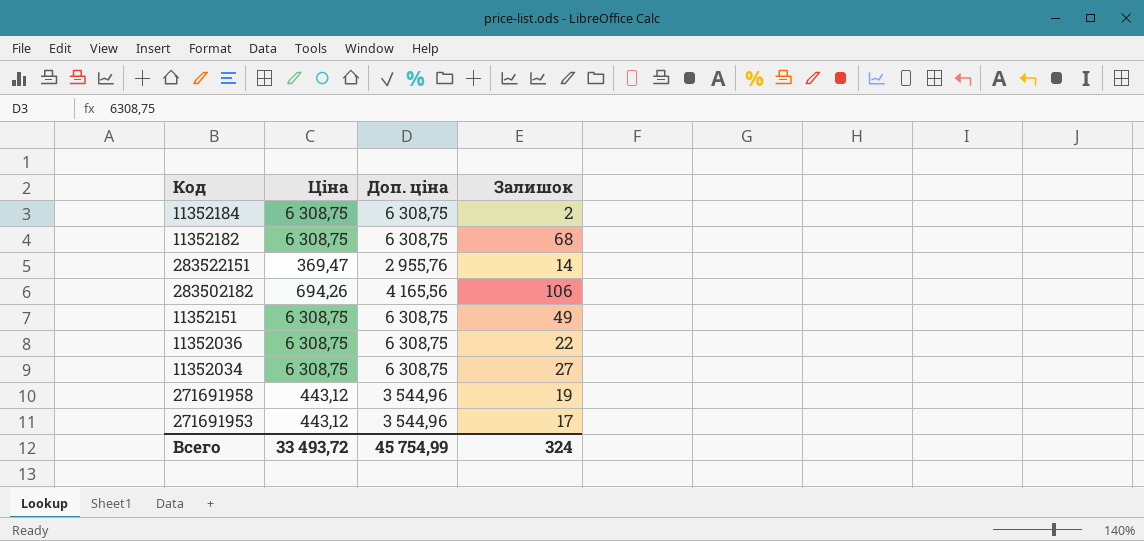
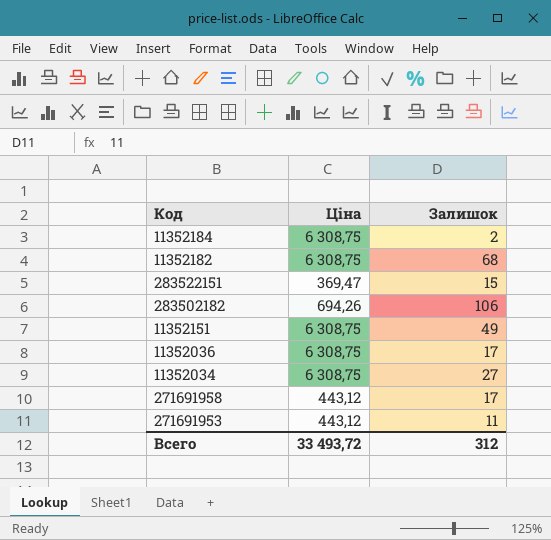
column Доп. ціна | position: 3 -> none
283522151 | Залишок: 14 -> 15
11352036 | Залишок: 22 -> 17
271691958 | Залишок: 19 -> 17
271691953 | Залишок: 17 -> 11
Всего | Залишок: 324 -> 312

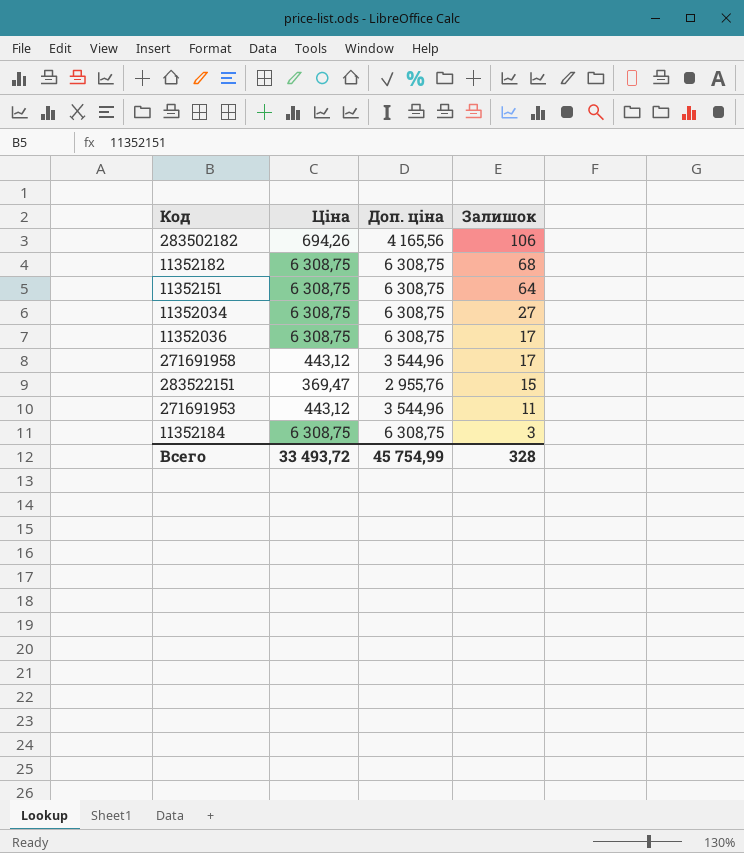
row order: none -> Залишок descending
column Доп. ціна | position: none -> 3
11352151 | Залишок: 49 -> 64
11352184 | Залишок: 2 -> 3
Всего | Залишок: 312 -> 328

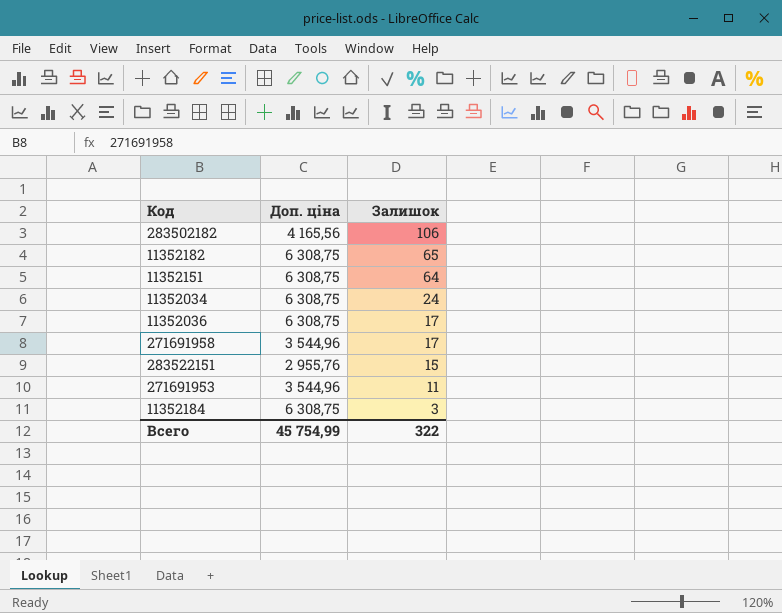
column Ціна | position: 2 -> none
11352182 | Залишок: 68 -> 65
11352034 | Залишок: 27 -> 24
Всего | Залишок: 328 -> 322

